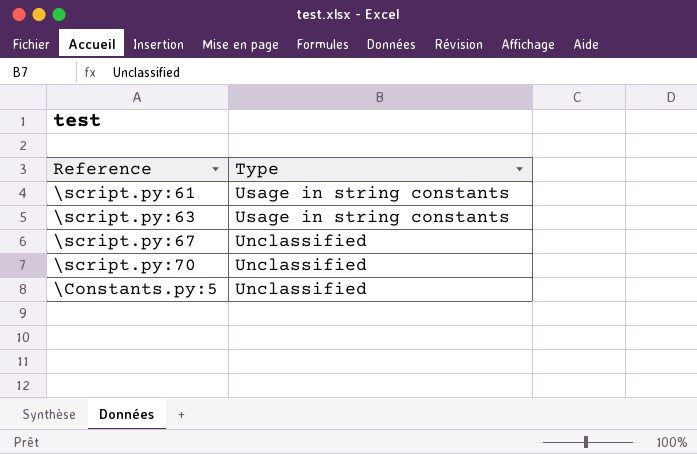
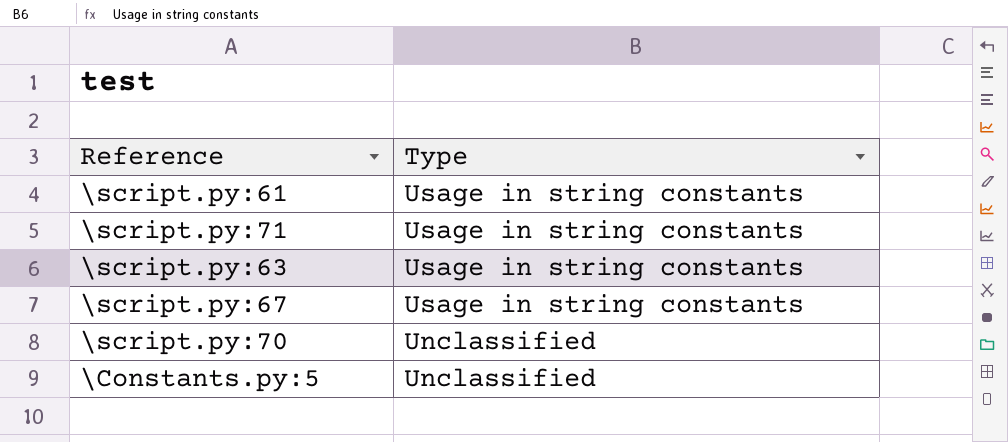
row \script.py:71: none -> Usage in string constants
\script.py:67 | Type: Unclassified -> Usage in string constants

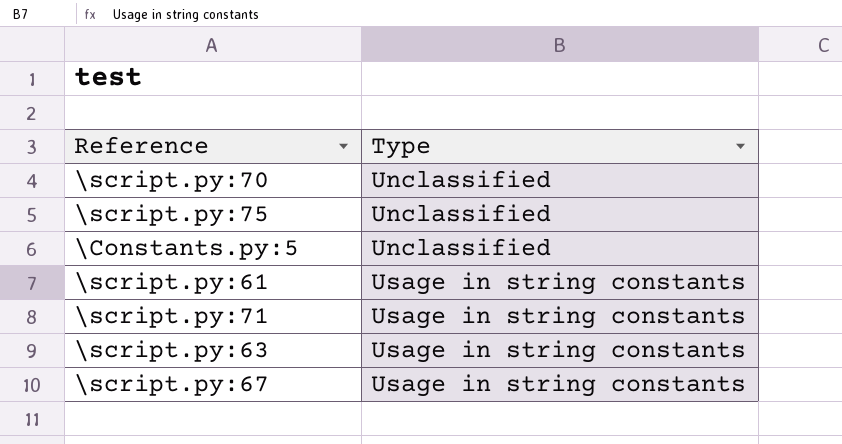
row order: Type descending -> Type ascending
row \script.py:75: none -> Unclassified

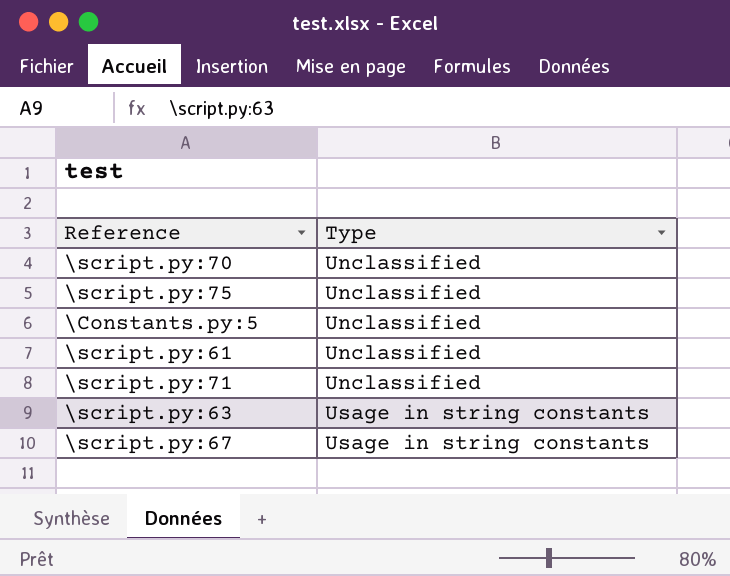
\script.py:61 | Type: Usage in string constants -> Unclassified
\script.py:71 | Type: Usage in string constants -> Unclassified

